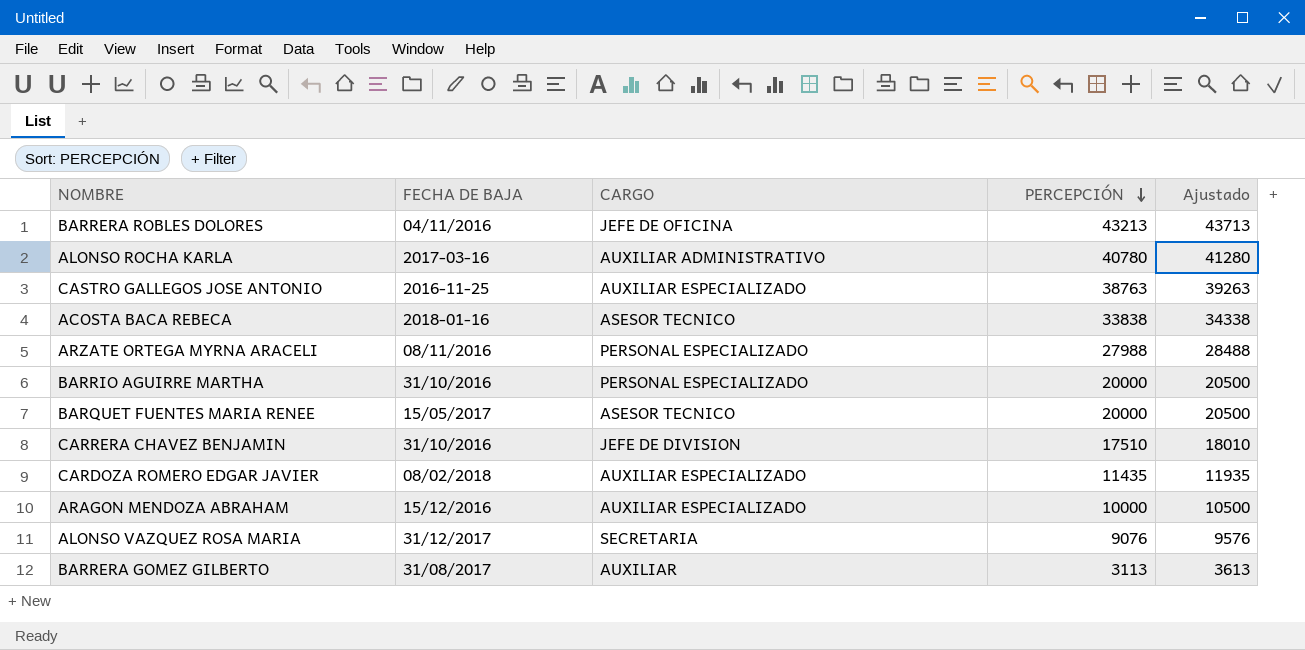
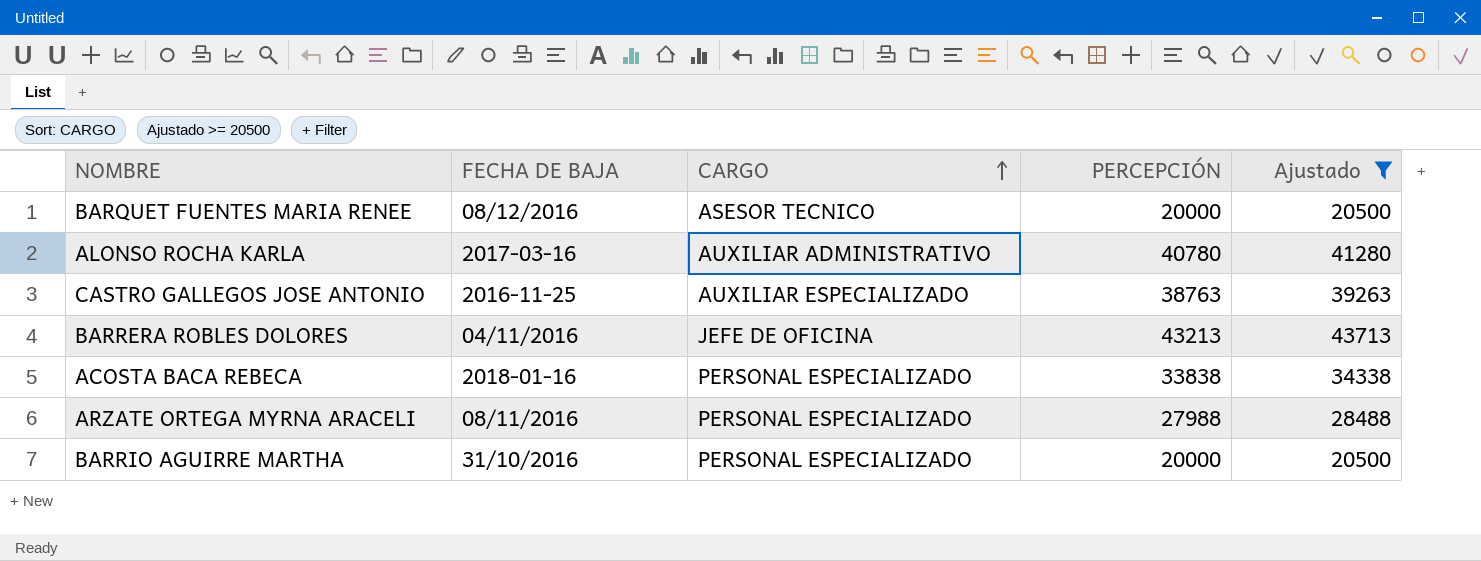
filter: none -> Ajustado >= 20500
row order: PERCEPCIÓN descending -> CARGO ascending
BARQUET FUENTES MARIA RENEE | FECHA DE BAJA: 15/05/2017 -> 08/12/2016
ACOSTA BACA REBECA | CARGO: ASESOR TECNICO -> PERSONAL ESPECIALIZADO

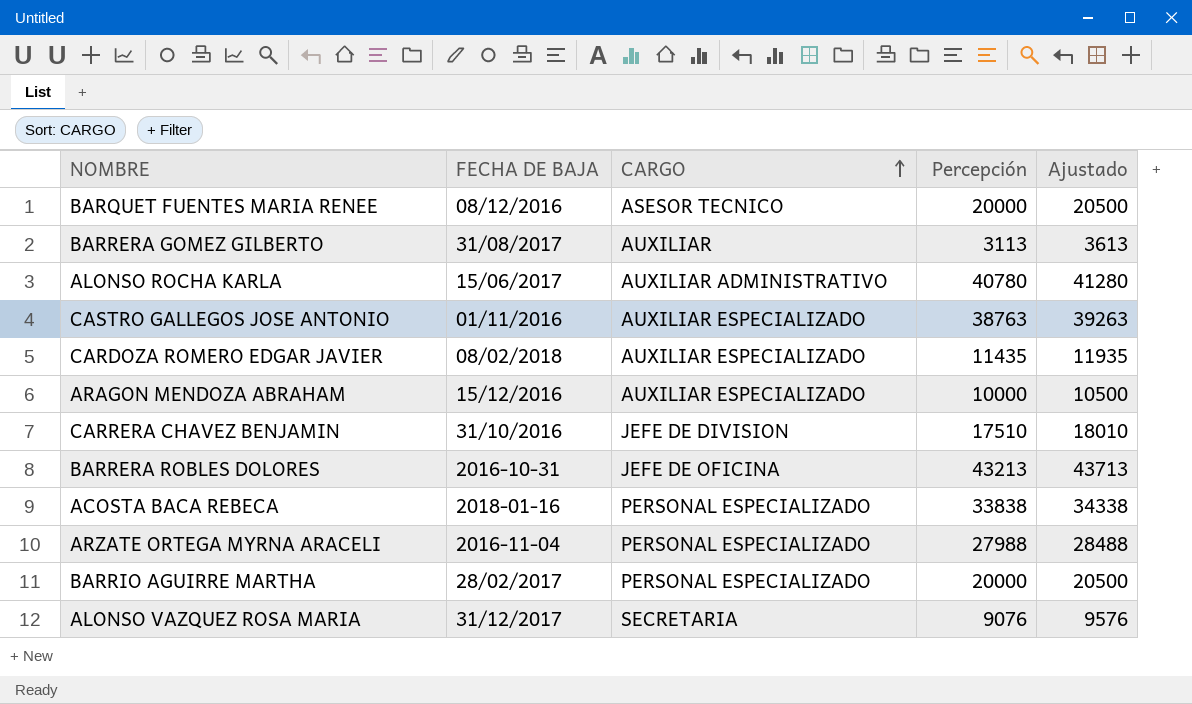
filter: Ajustado >= 20500 -> none
column name: PERCEPCIÓN -> Percepción
ALONSO ROCHA KARLA | FECHA DE BAJA: 2017-03-16 -> 15/06/2017
CASTRO GALLEGOS JOSE ANTONIO | FECHA DE BAJA: 2016-11-25 -> 01/11/2016
BARRERA ROBLES DOLORES | FECHA DE BAJA: 04/11/2016 -> 2016-10-31
ARZATE ORTEGA MYRNA ARACELI | FECHA DE BAJA: 08/11/2016 -> 2016-11-04
BARRIO AGUIRRE MARTHA | FECHA DE BAJA: 31/10/2016 -> 28/02/2017

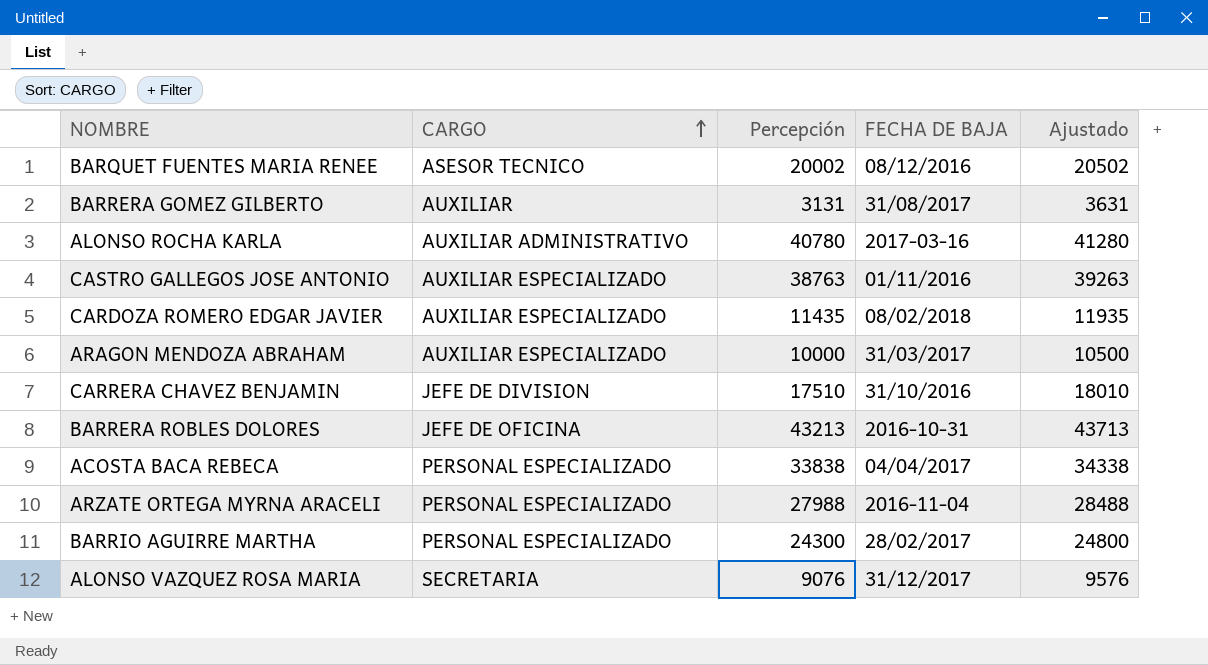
column FECHA DE BAJA | position: 2 -> 4
BARQUET FUENTES MARIA RENEE | Percepción: 20000 -> 20002
BARQUET FUENTES MARIA RENEE | Ajustado: 20500 -> 20502
BARRERA GOMEZ GILBERTO | Percepción: 3113 -> 3131
BARRERA GOMEZ GILBERTO | Ajustado: 3613 -> 3631
ALONSO ROCHA KARLA | FECHA DE BAJA: 15/06/2017 -> 2017-03-16
ARAGON MENDOZA ABRAHAM | FECHA DE BAJA: 15/12/2016 -> 31/03/2017
ACOSTA BACA REBECA | FECHA DE BAJA: 2018-01-16 -> 04/04/2017
BARRIO AGUIRRE MARTHA | Percepción: 20000 -> 24300
BARRIO AGUIRRE MARTHA | Ajustado: 20500 -> 24800

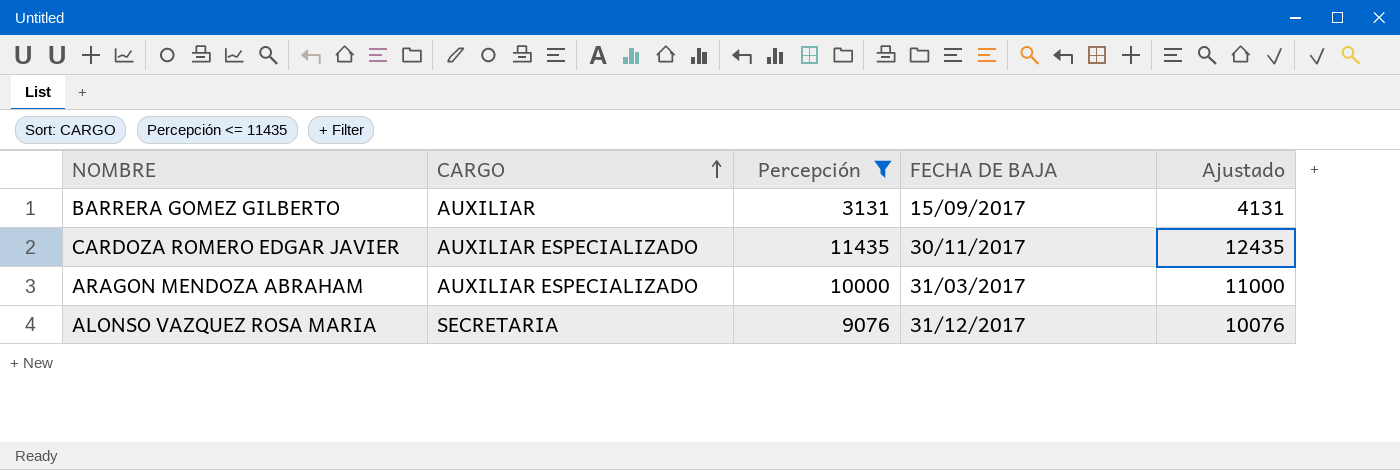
filter: none -> Percepción <= 11435
column Ajustado | formula: [Percepción] + 500 -> [Percepción] + 1000
BARRERA GOMEZ GILBERTO | FECHA DE BAJA: 31/08/2017 -> 15/09/2017
CARDOZA ROMERO EDGAR JAVIER | FECHA DE BAJA: 08/02/2018 -> 30/11/2017

